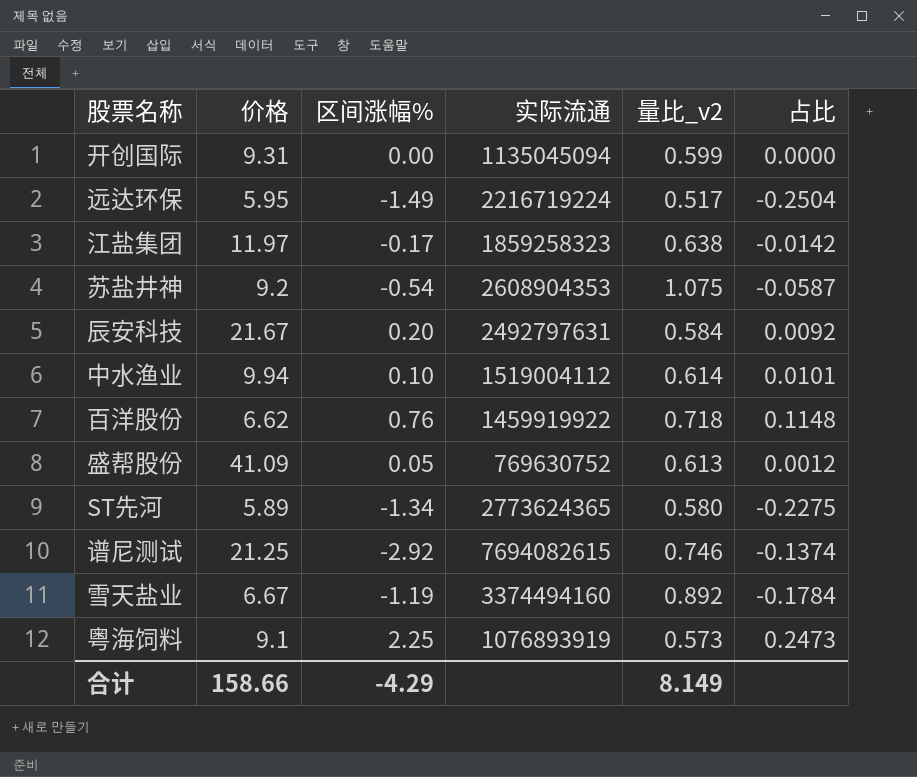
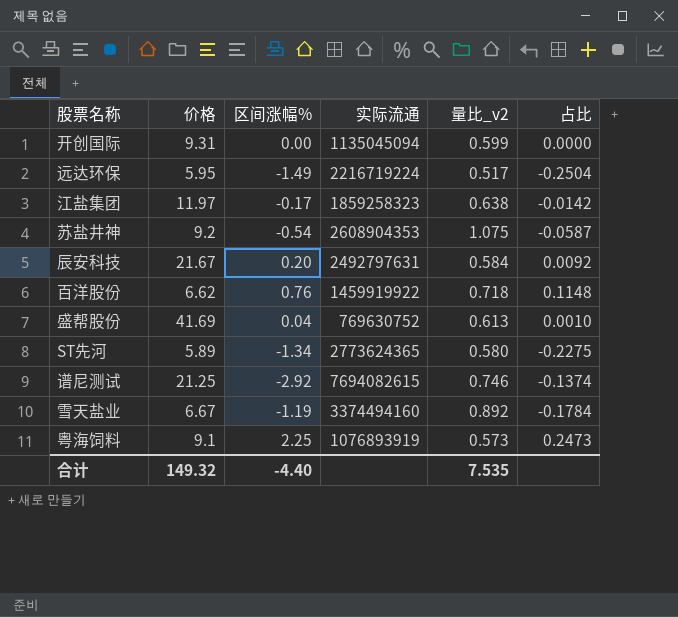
row 中水渔业: 9.94 | 0.10 | 1519004112 | 0.614 | 0.0101 -> none
盛帮股份 | 价格: 41.09 -> 41.69
盛帮股份 | 区间涨幅%: 0.05 -> 0.04
盛帮股份 | 占比: 0.0012 -> 0.0010
合计 | 价格: 158.66 -> 149.32
合计 | 区间涨幅%: -4.29 -> -4.40
合计 | 量比_v2: 8.149 -> 7.535

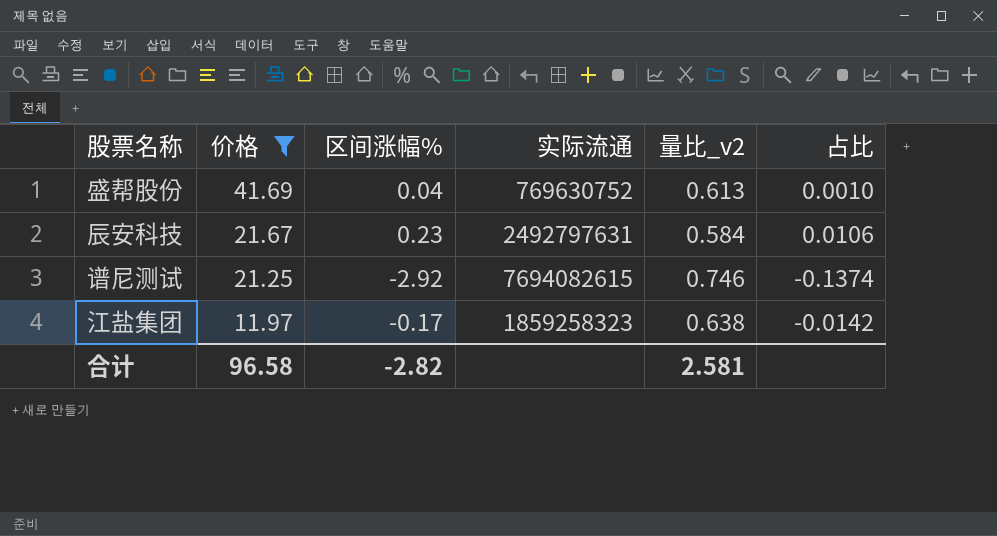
filter: none -> 价格 >= 11.97
row order: none -> 价格 descending
辰安科技 | 区间涨幅%: 0.20 -> 0.23
辰安科技 | 占比: 0.0092 -> 0.0106
合计 | 价格: 149.32 -> 96.58
合计 | 区间涨幅%: -4.40 -> -2.82
合计 | 量比_v2: 7.535 -> 2.581

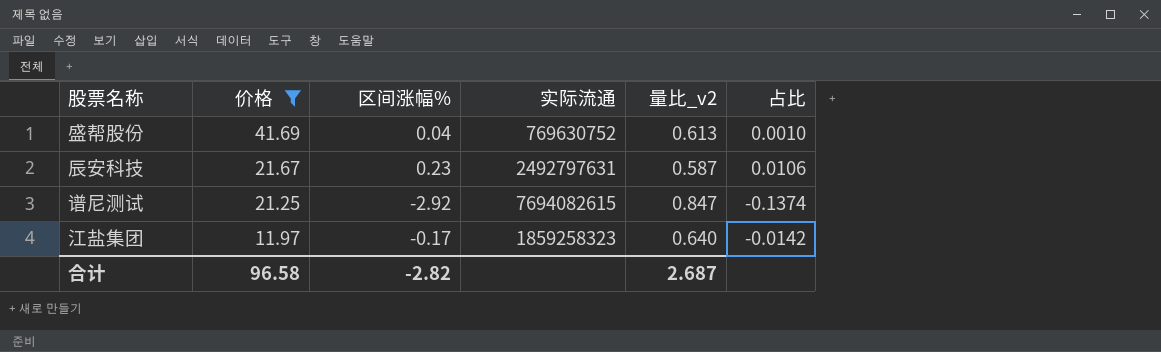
辰安科技 | 量比_v2: 0.584 -> 0.587
谱尼测试 | 量比_v2: 0.746 -> 0.847
江盐集团 | 量比_v2: 0.638 -> 0.640
合计 | 量比_v2: 2.581 -> 2.687

